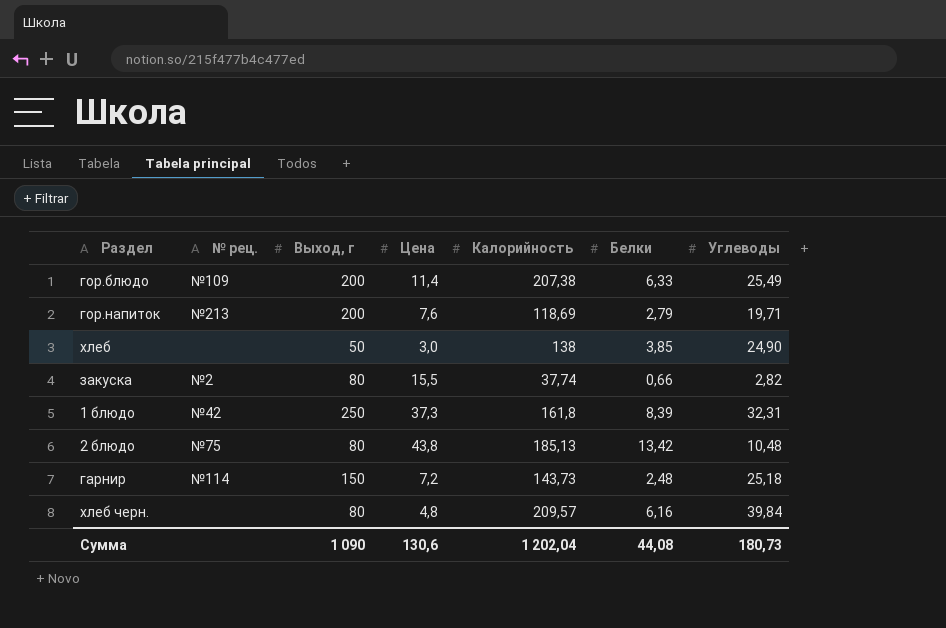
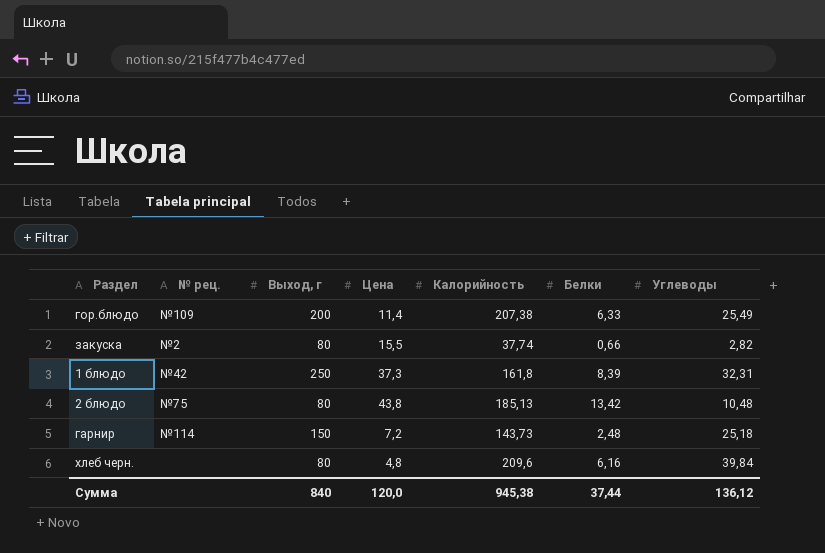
row гор.напиток: №213 | 200 | 7,6 | 118,69 | 2,79 | 19,71 -> none
row хлеб: none | 50 | 3,0 | 138 | 3,85 | 24,90 -> none
хлеб черн. | Калорийность: 209,57 -> 209,6
Сумма | Выход, г: 1 090 -> 840
Сумма | Цена: 130,6 -> 120,0
Сумма | Калорийность: 1 202,04 -> 945,38
Сумма | Белки: 44,08 -> 37,44
Сумма | Углеводы: 180,73 -> 136,12

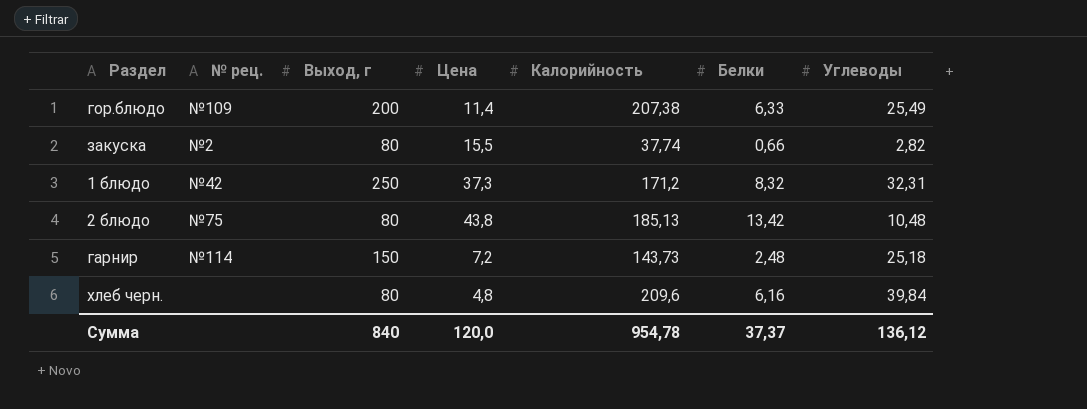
1 блюдо | Калорийность: 161,8 -> 171,2
1 блюдо | Белки: 8,39 -> 8,32
Сумма | Калорийность: 945,38 -> 954,78
Сумма | Белки: 37,44 -> 37,37

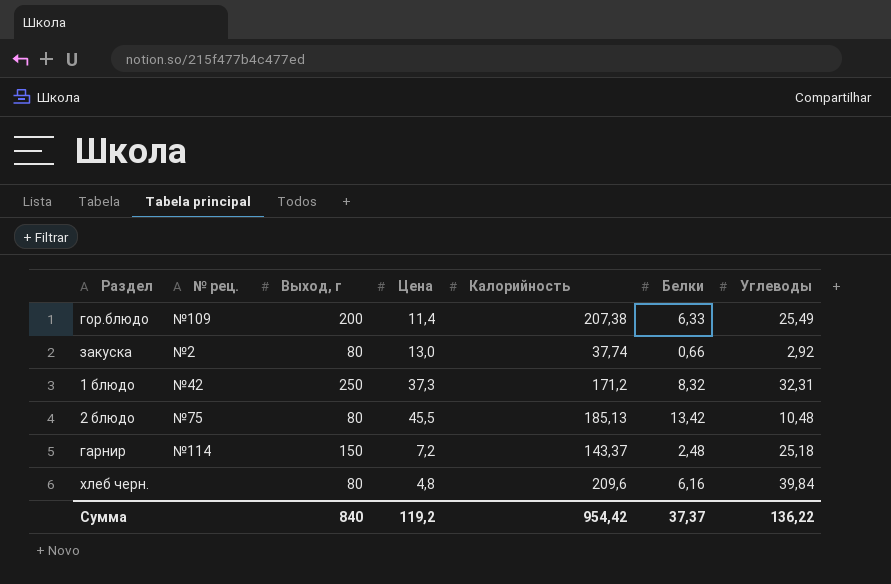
закуска | Цена: 15,5 -> 13,0
закуска | Углеводы: 2,82 -> 2,92
2 блюдо | Цена: 43,8 -> 45,5
гарнир | Калорийность: 143,73 -> 143,37
Сумма | Цена: 120,0 -> 119,2
Сумма | Калорийность: 954,78 -> 954,42
Сумма | Углеводы: 136,12 -> 136,22

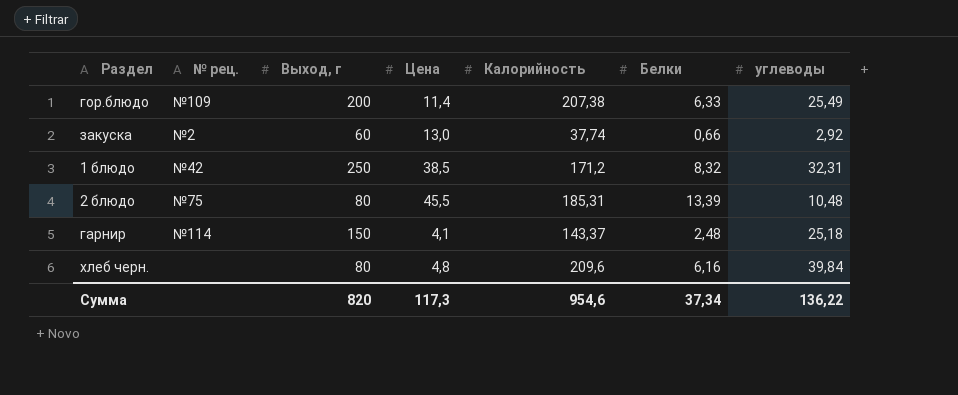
column name: Углеводы -> углеводы
закуска | Выход, г: 80 -> 60
1 блюдо | Цена: 37,3 -> 38,5
2 блюдо | Калорийность: 185,13 -> 185,31
2 блюдо | Белки: 13,42 -> 13,39
гарнир | Цена: 7,2 -> 4,1
Сумма | Выход, г: 840 -> 820
Сумма | Цена: 119,2 -> 117,3
Сумма | Калорийность: 954,42 -> 954,6
Сумма | Белки: 37,37 -> 37,34

